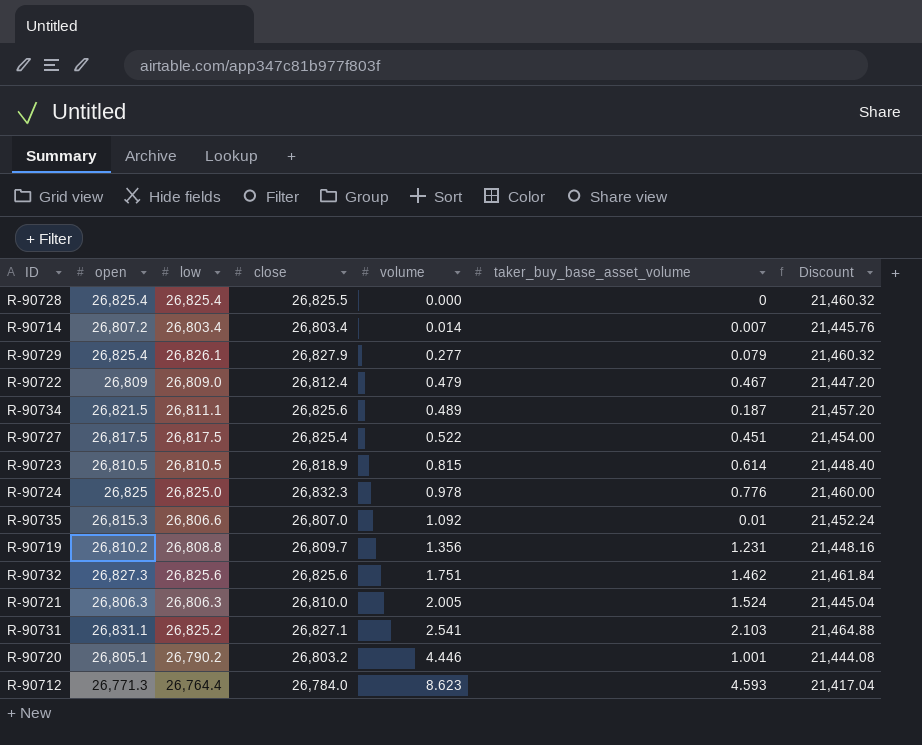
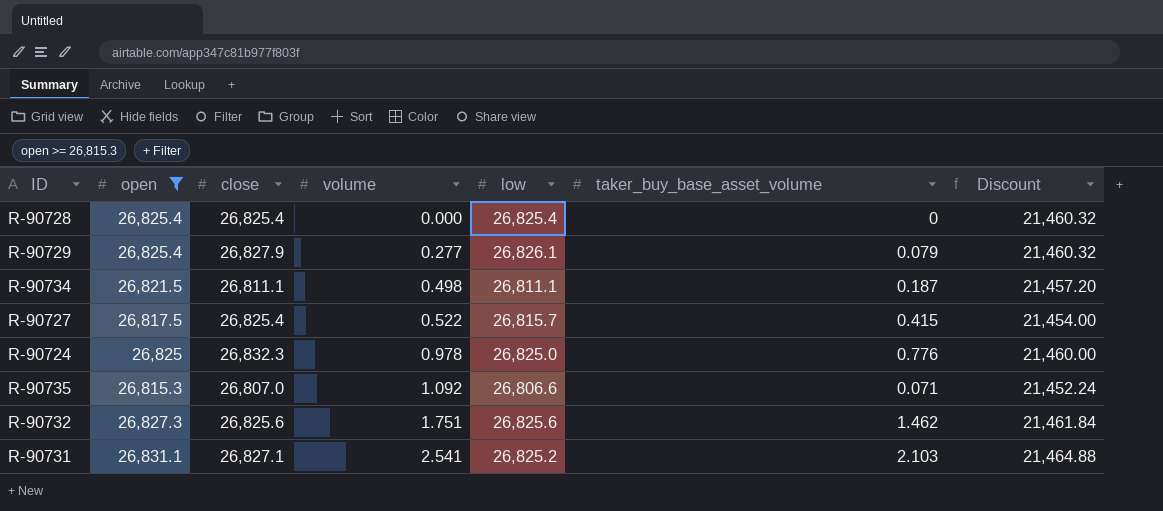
filter: none -> open >= 26,815.3
column low | position: 3 -> 5
R-90728 | close: 26,825.5 -> 26,825.4
R-90734 | close: 26,825.6 -> 26,811.1
R-90734 | volume: 0.489 -> 0.498
R-90727 | low: 26,817.5 -> 26,815.7
R-90727 | taker_buy_base_asset_volume: 0.451 -> 0.415
R-90735 | taker_buy_base_asset_volume: 0.01 -> 0.071

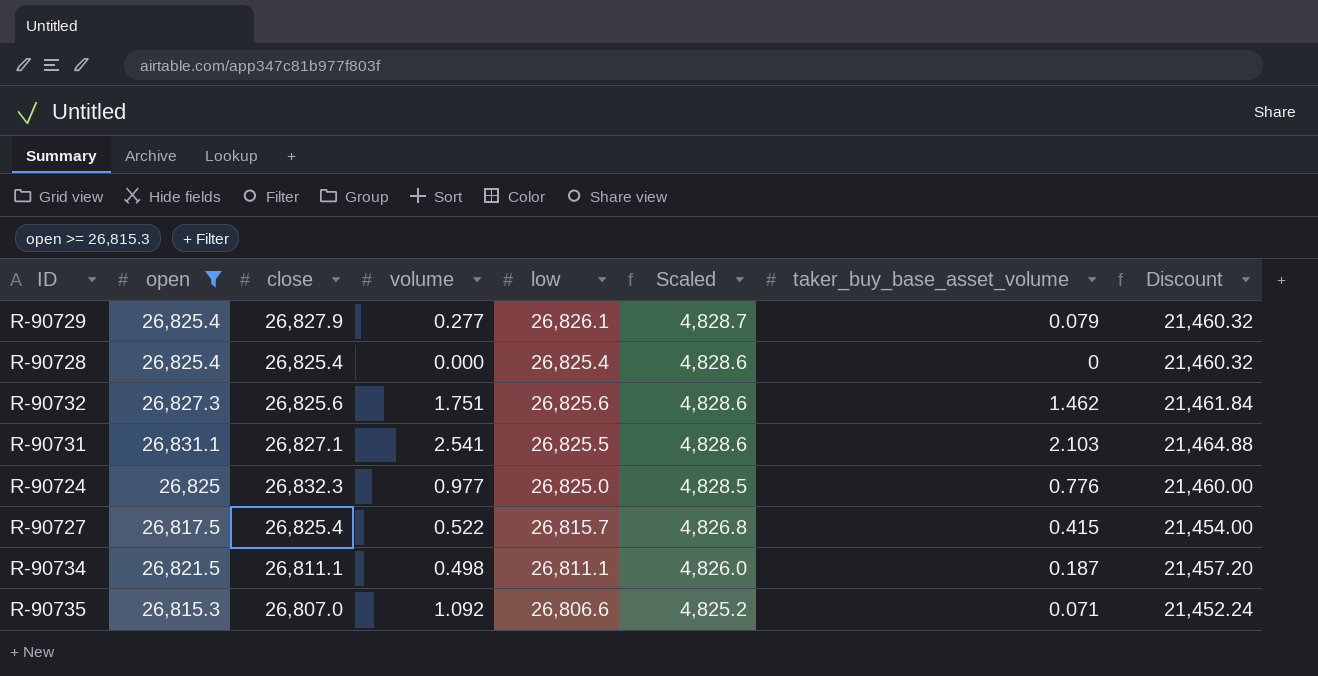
row order: volume ascending -> Scaled descending
column Scaled | formula: none -> [low] * 0.18
R-90731 | low: 26,825.2 -> 26,825.5
R-90724 | volume: 0.978 -> 0.977

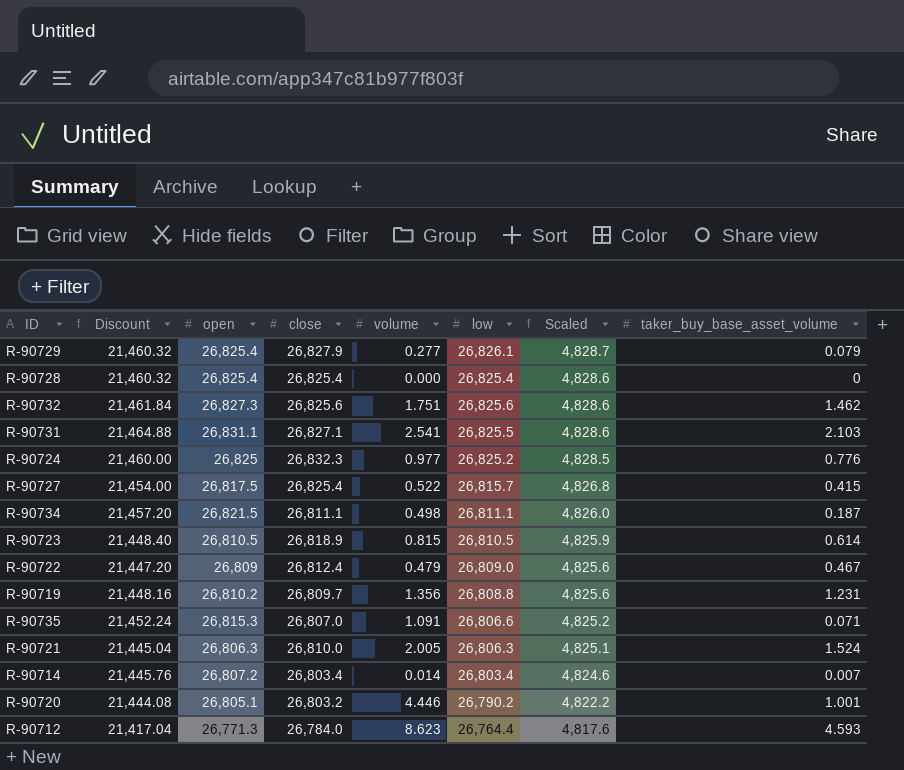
filter: open >= 26,815.3 -> none
column Discount | position: 8 -> 2
R-90724 | low: 26,825.0 -> 26,825.2
R-90735 | volume: 1.092 -> 1.091

